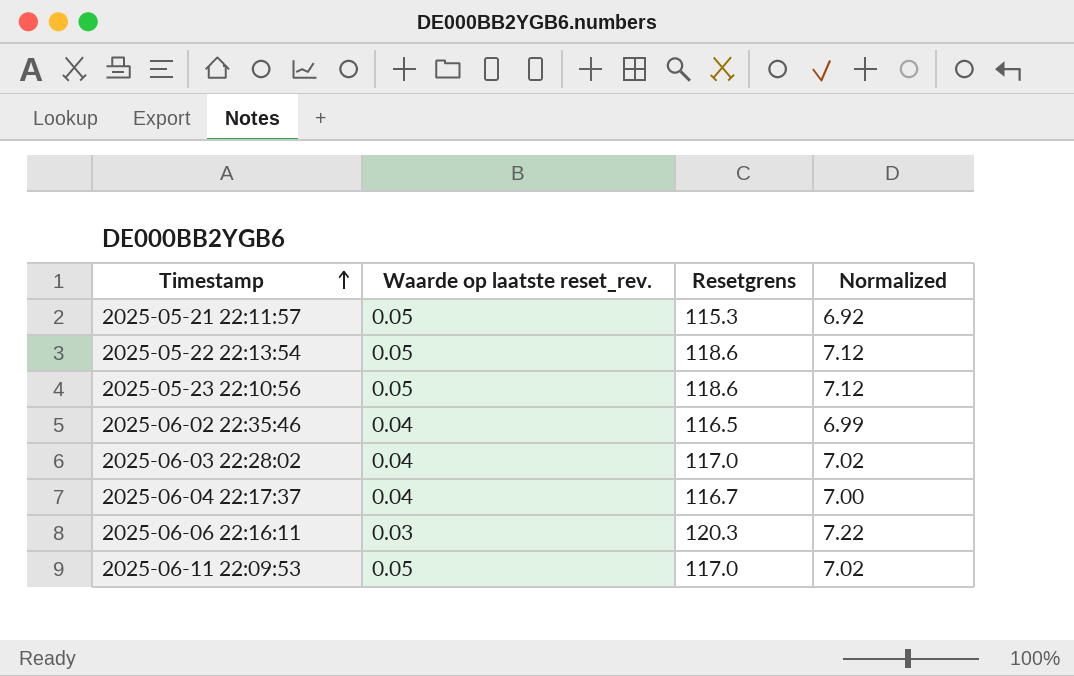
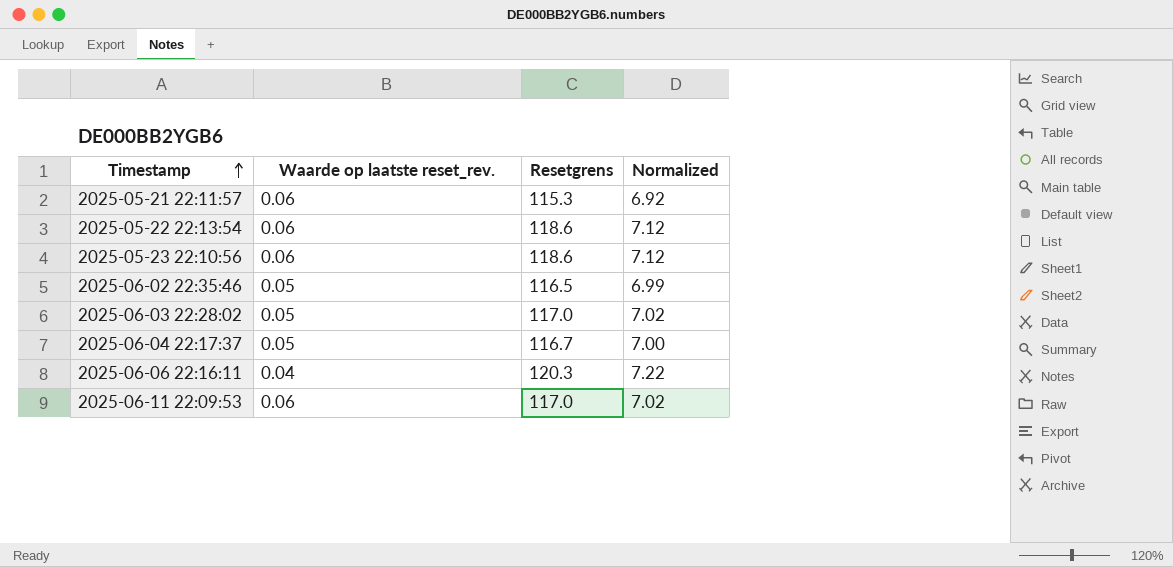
2025-05-21 22:11:57 | Waarde op laatste reset_rev.: 0.05 -> 0.06
2025-05-22 22:13:54 | Waarde op laatste reset_rev.: 0.05 -> 0.06
2025-05-23 22:10:56 | Waarde op laatste reset_rev.: 0.05 -> 0.06
2025-06-02 22:35:46 | Waarde op laatste reset_rev.: 0.04 -> 0.05
2025-06-03 22:28:02 | Waarde op laatste reset_rev.: 0.04 -> 0.05
2025-06-04 22:17:37 | Waarde op laatste reset_rev.: 0.04 -> 0.05
2025-06-06 22:16:11 | Waarde op laatste reset_rev.: 0.03 -> 0.04
2025-06-11 22:09:53 | Waarde op laatste reset_rev.: 0.05 -> 0.06

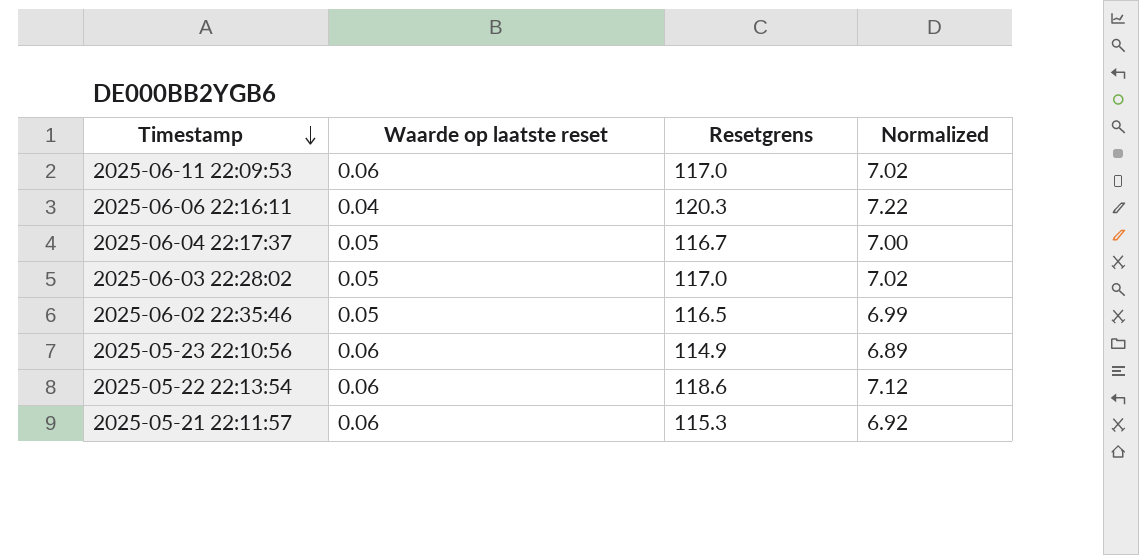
row order: Timestamp ascending -> Timestamp descending
column name: Waarde op laatste reset_rev. -> Waarde op laatste reset
2025-05-23 22:10:56 | Resetgrens: 118.6 -> 114.9
2025-05-23 22:10:56 | Normalized: 7.12 -> 6.89

